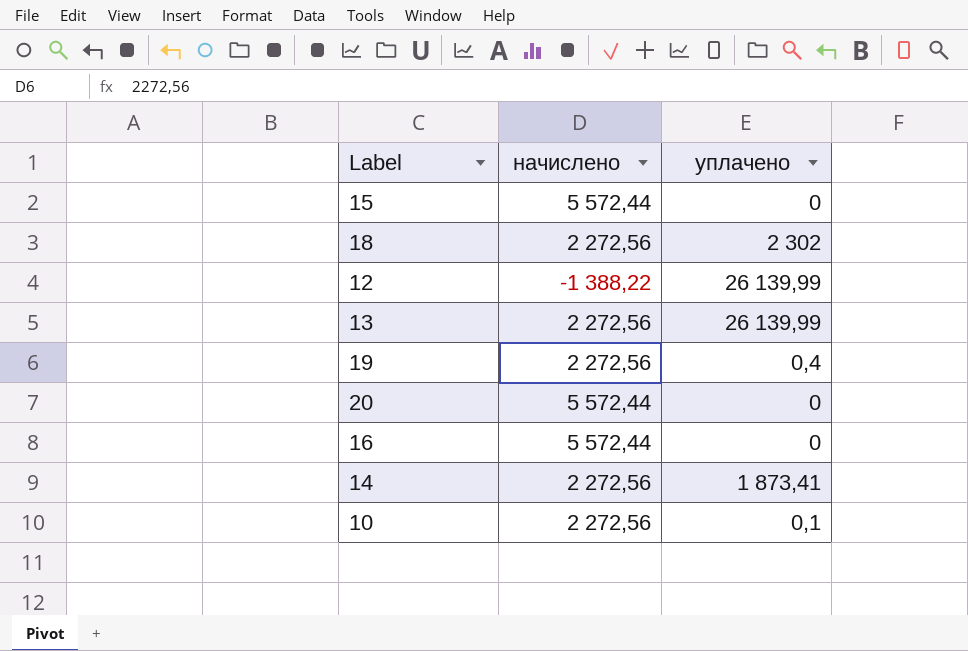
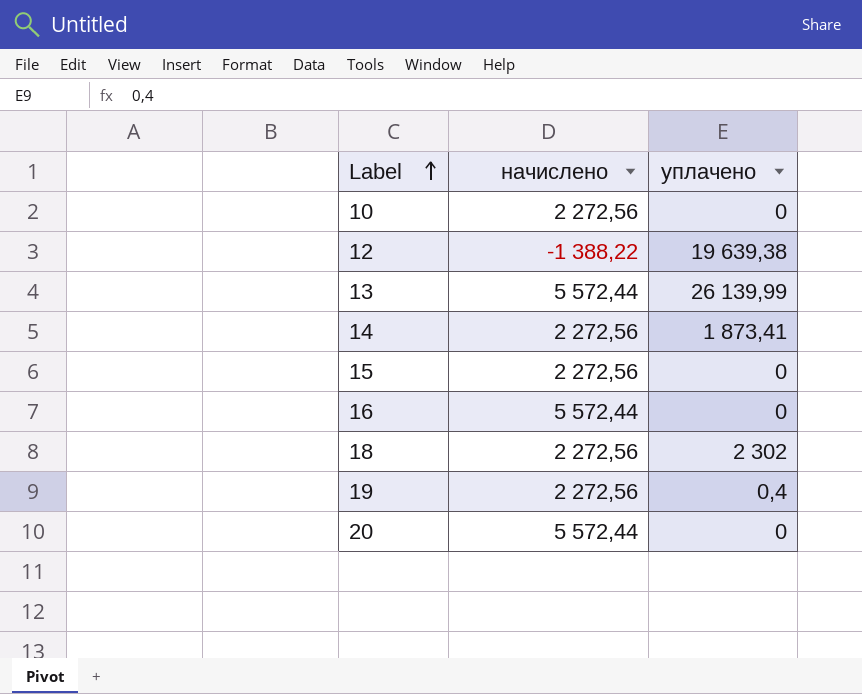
row order: none -> Label ascending
10 | уплачено: 0,1 -> 0
12 | уплачено: 26 139,99 -> 19 639,38
13 | начислено: 2 272,56 -> 5 572,44
15 | начислено: 5 572,44 -> 2 272,56

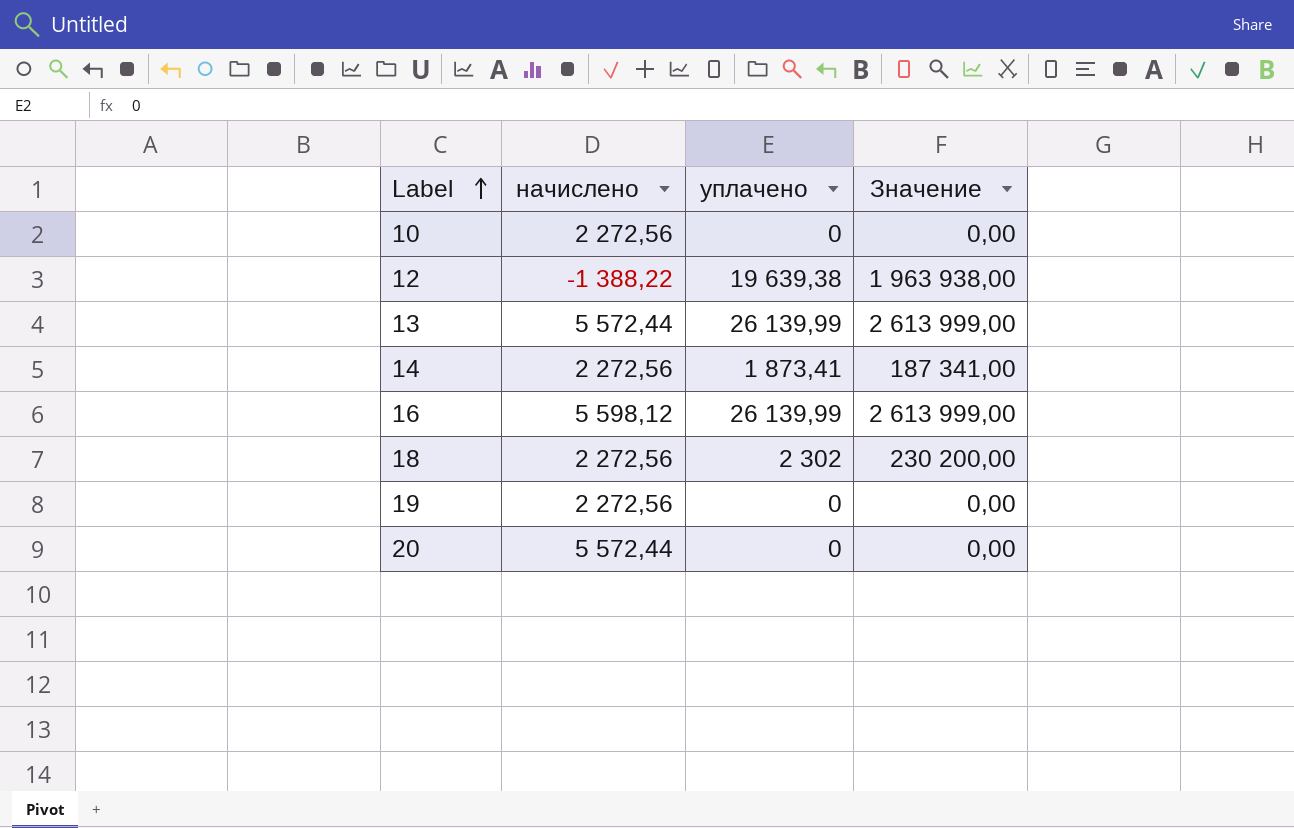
column Значение | formula: none -> [уплачено] * 100
row 15: 2 272,56 | 0 -> none
16 | начислено: 5 572,44 -> 5 598,12
16 | уплачено: 0 -> 26 139,99
19 | уплачено: 0,4 -> 0

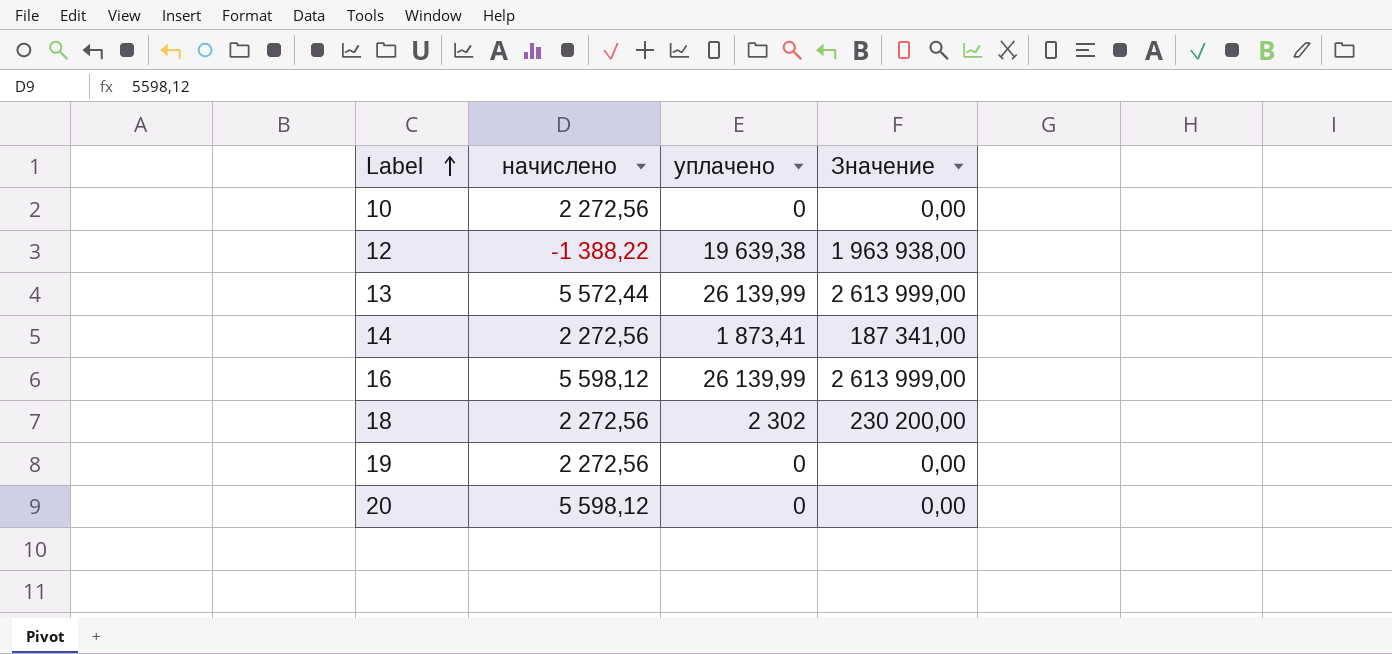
20 | начислено: 5 572,44 -> 5 598,12

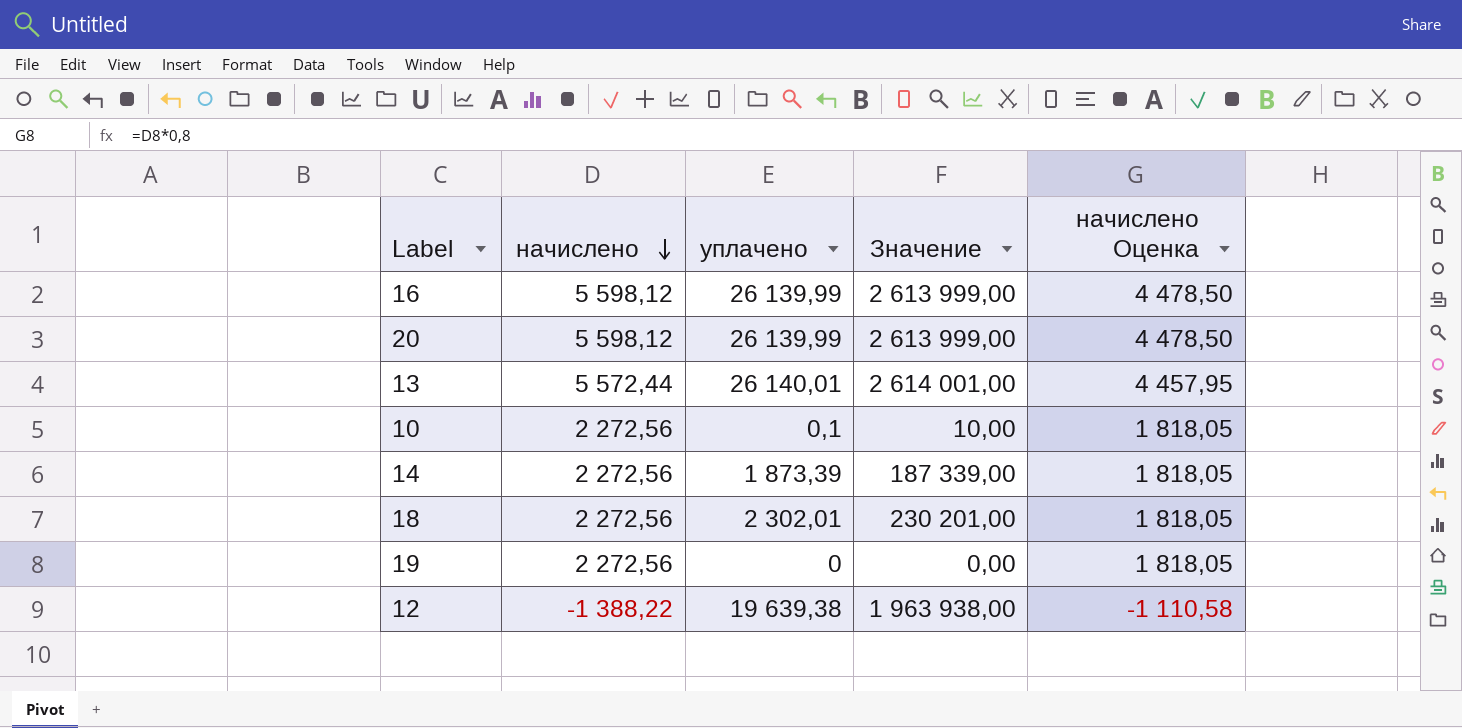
row order: Label ascending -> начислено descending
column начислено Оценка | formula: none -> [начислено] * 0,8
20 | уплачено: 0 -> 26 139,99
20 | Значение: 0,00 -> 2 613 999,00
13 | уплачено: 26 139,99 -> 26 140,01
13 | Значение: 2 613 999,00 -> 2 614 001,00
10 | уплачено: 0 -> 0,1
10 | Значение: 0,00 -> 10,00
14 | уплачено: 1 873,41 -> 1 873,39
14 | Значение: 187 341,00 -> 187 339,00
18 | уплачено: 2 302 -> 2 302,01
18 | Значение: 230 200,00 -> 230 201,00

